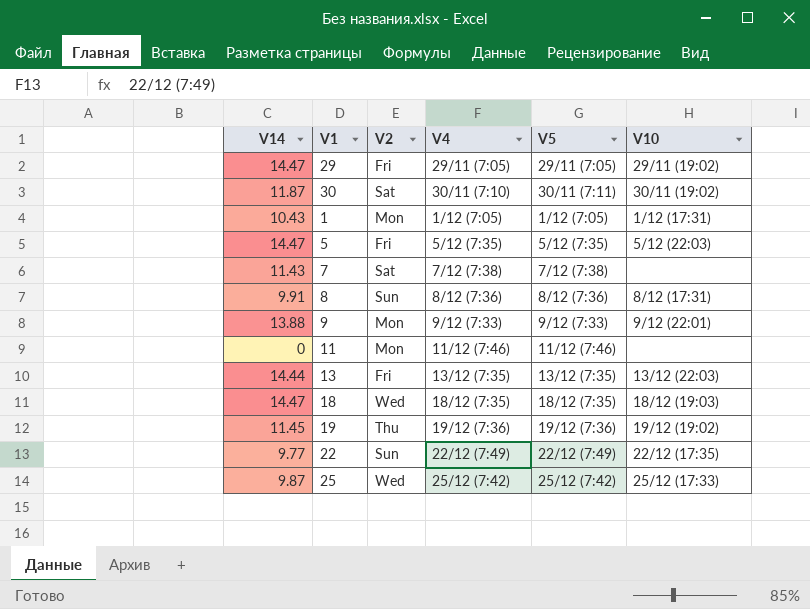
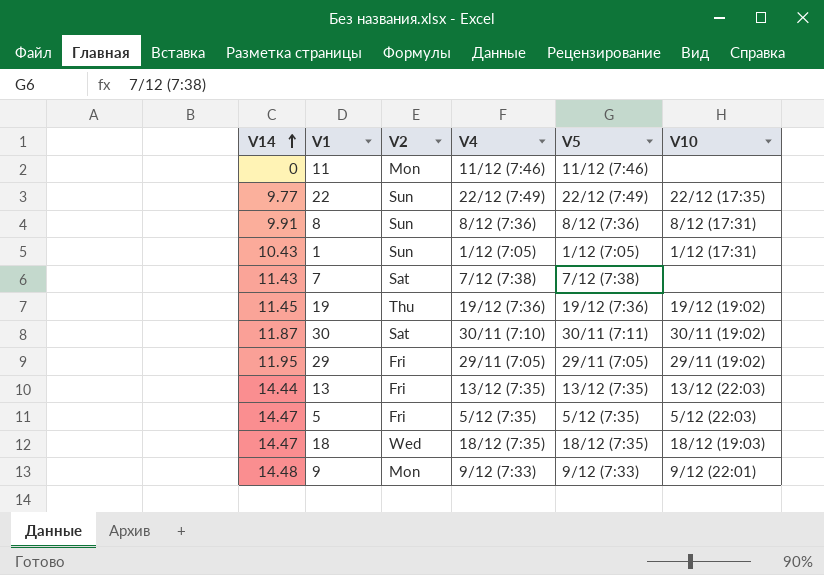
row order: none -> V14 ascending
row 25: 9.87 | Wed | 25/12 (7:42) | 25/12 (7:42) | 25/12 (17:33) -> none
1 | V2: Mon -> Sun
29 | V14: 14.47 -> 11.95
9 | V14: 13.88 -> 14.48

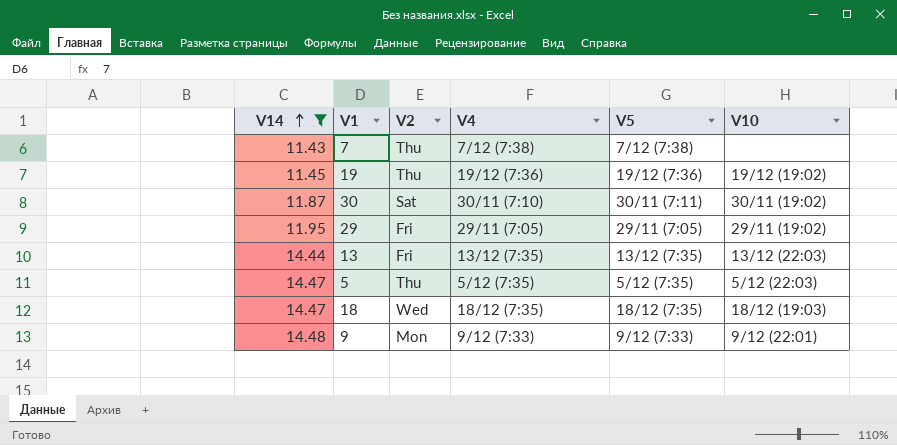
filter: none -> V14 >= 11.43
7 | V2: Sat -> Thu
5 | V2: Fri -> Thu

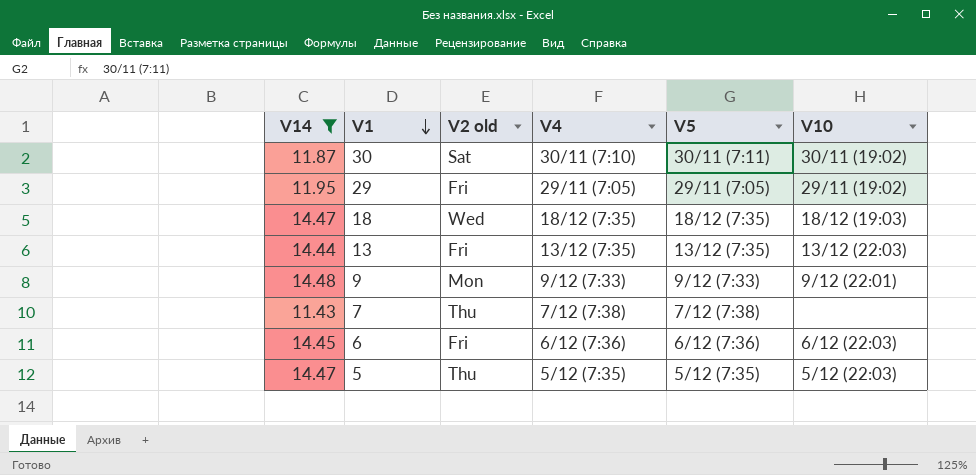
row order: V14 ascending -> V1 descending
column name: V2 -> V2 old
row 19: 11.45 | Thu | 19/12 (7:36) | 19/12 (7:36) | 19/12 (19:02) -> none
row 6: none -> 14.45 | Fri | 6/12 (7:36) | 6/12 (7:36) | 6/12 (22:03)

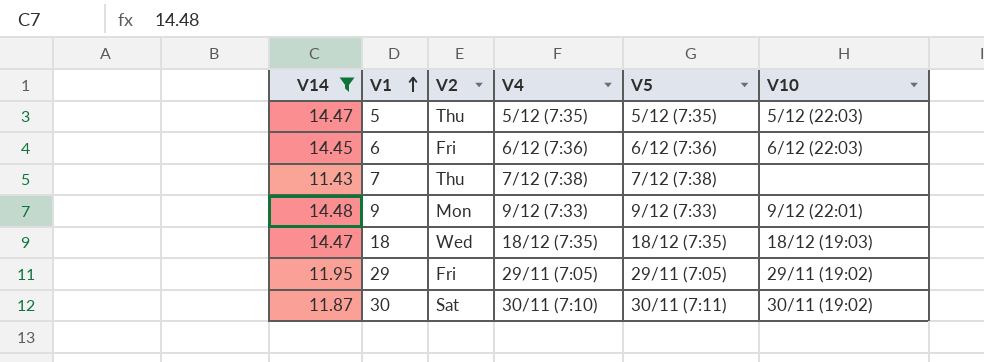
row order: V1 descending -> V1 ascending
column name: V2 old -> V2
row 13: 14.44 | Fri | 13/12 (7:35) | 13/12 (7:35) | 13/12 (22:03) -> none

